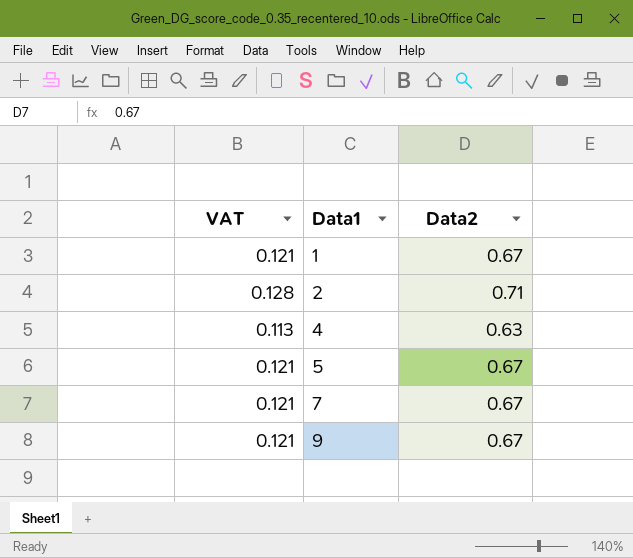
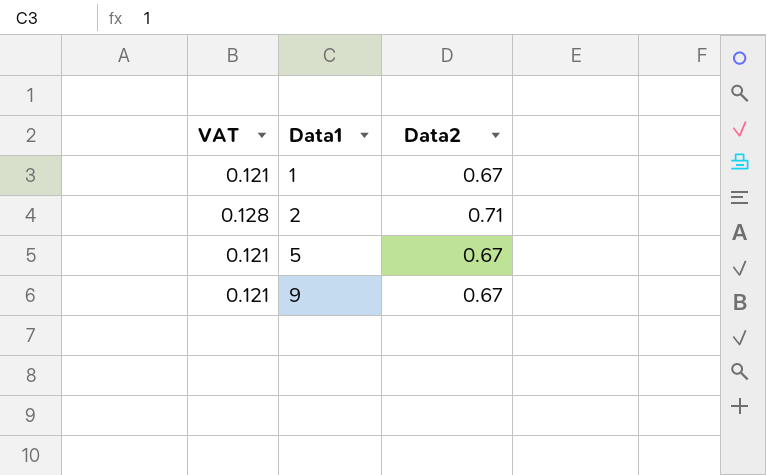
row 4: 0.113 | 0.63 -> none
row 7: 0.121 | 0.67 -> none

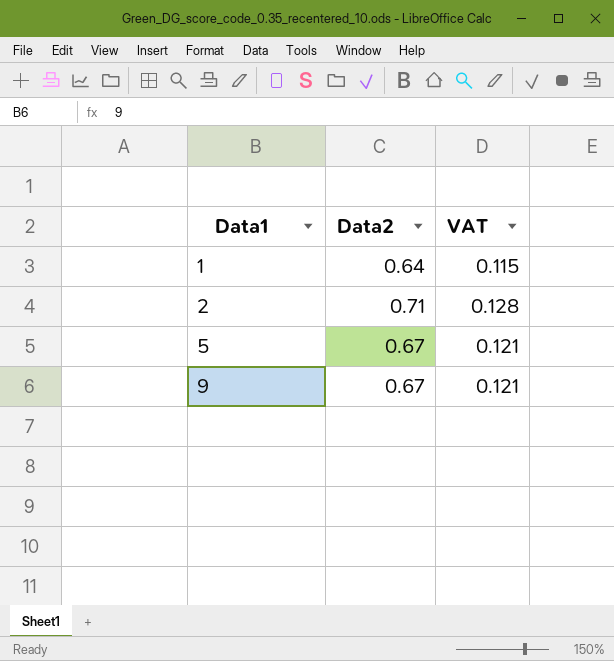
column VAT | position: 1 -> 3
1 | Data2: 0.67 -> 0.64
1 | VAT: 0.121 -> 0.115

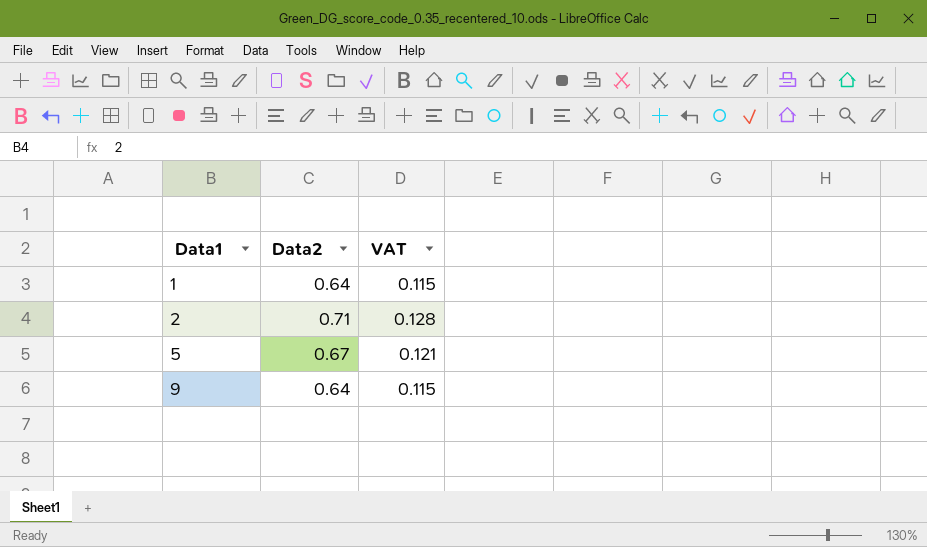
9 | Data2: 0.67 -> 0.64
9 | VAT: 0.121 -> 0.115

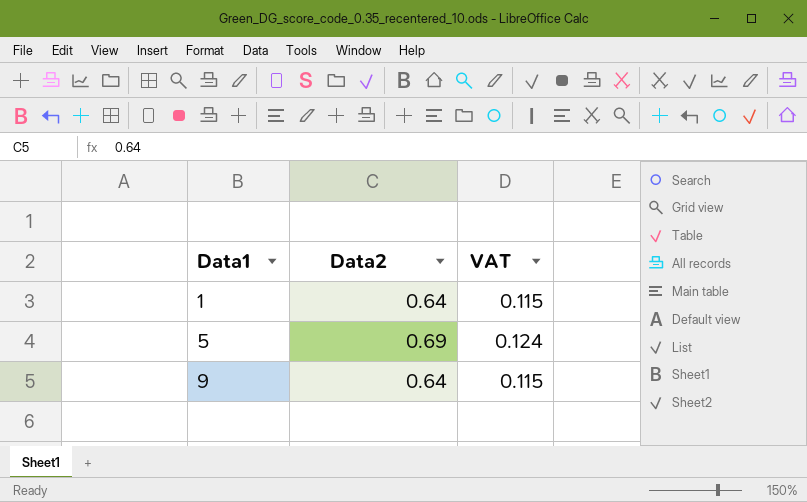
row 2: 0.71 | 0.128 -> none
5 | Data2: 0.67 -> 0.69
5 | VAT: 0.121 -> 0.124

